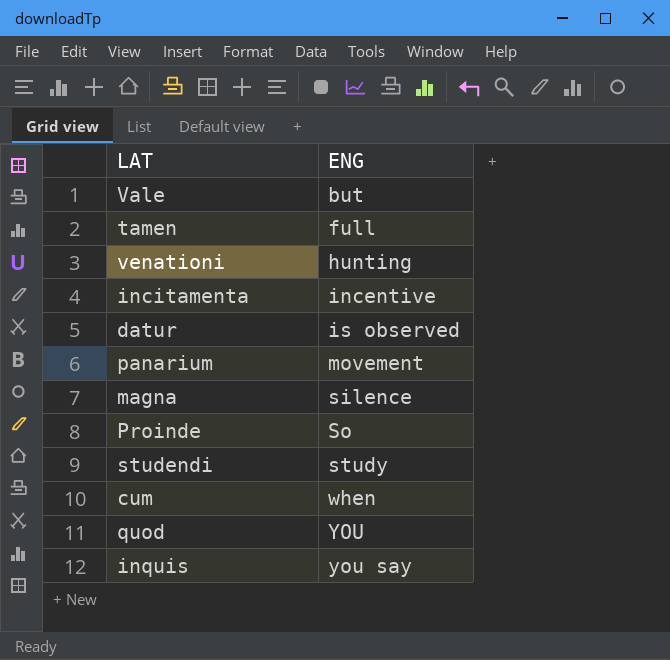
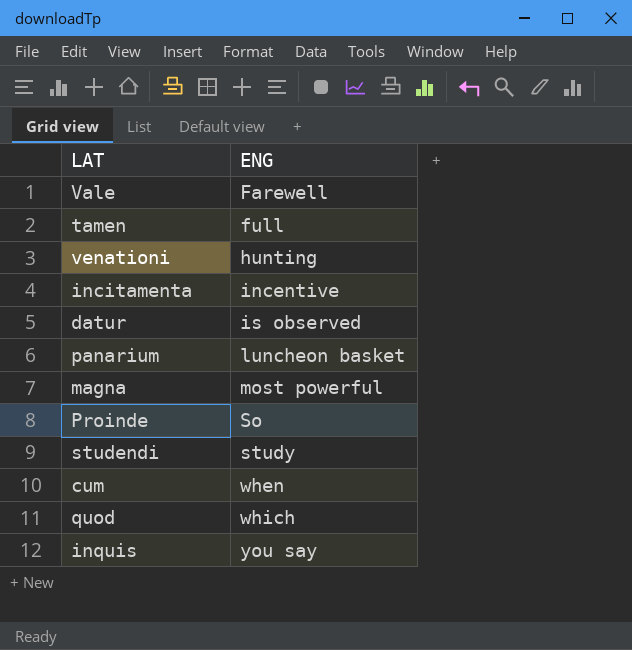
Vale | ENG: but -> Farewell
panarium | ENG: movement -> luncheon basket
magna | ENG: silence -> most powerful
quod | ENG: YOU -> which

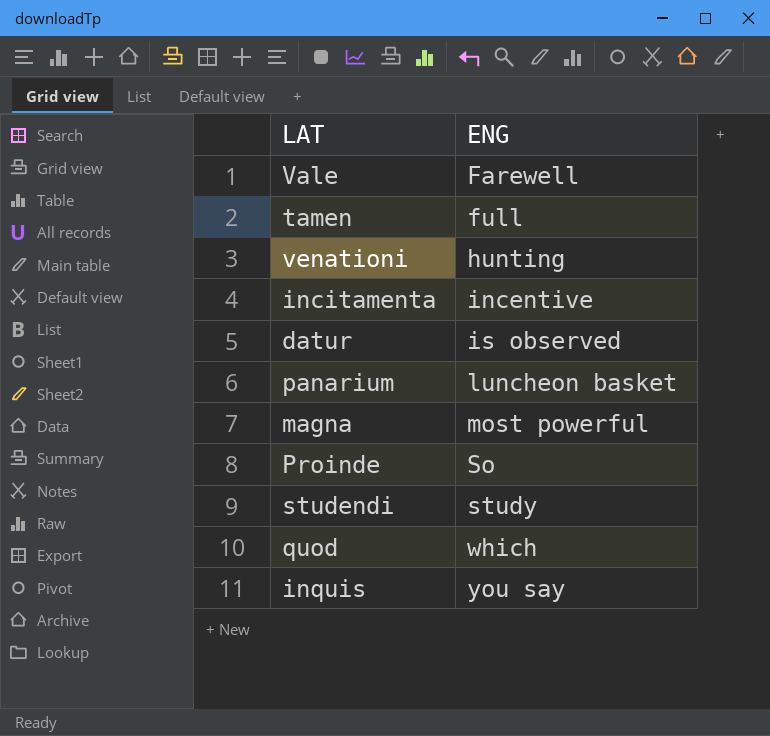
row cum: when -> none

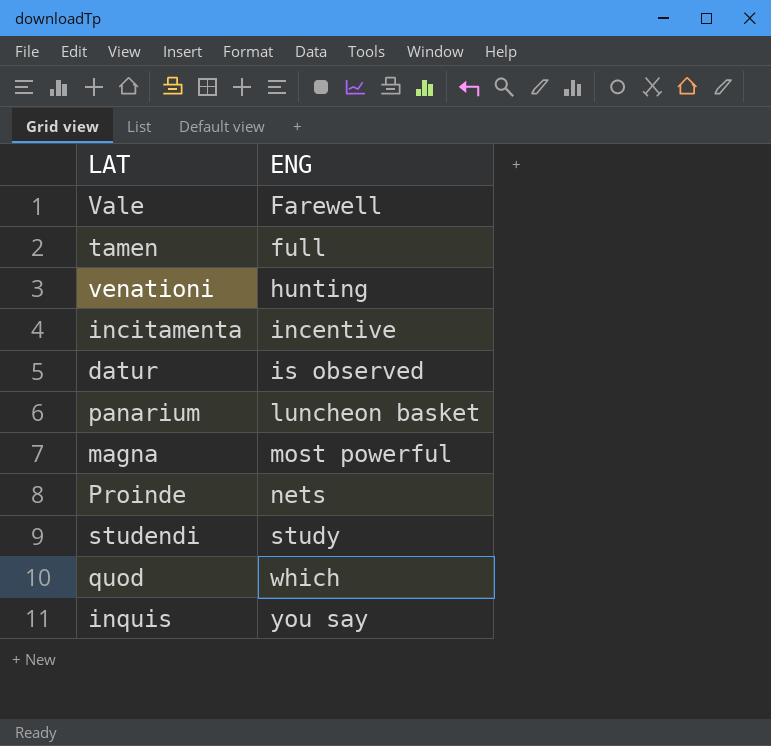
Proinde | ENG: So -> nets

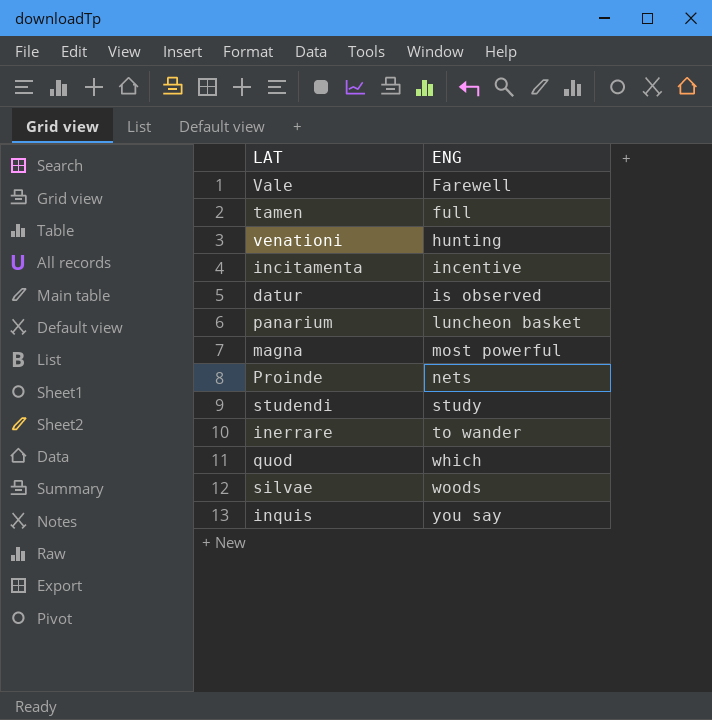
row inerrare: none -> to wander
row silvae: none -> woods

